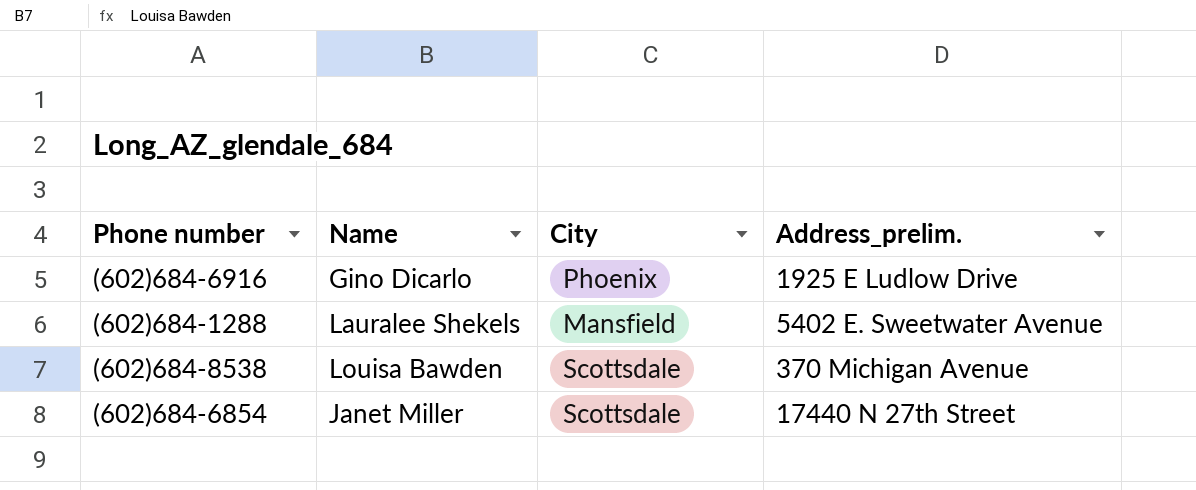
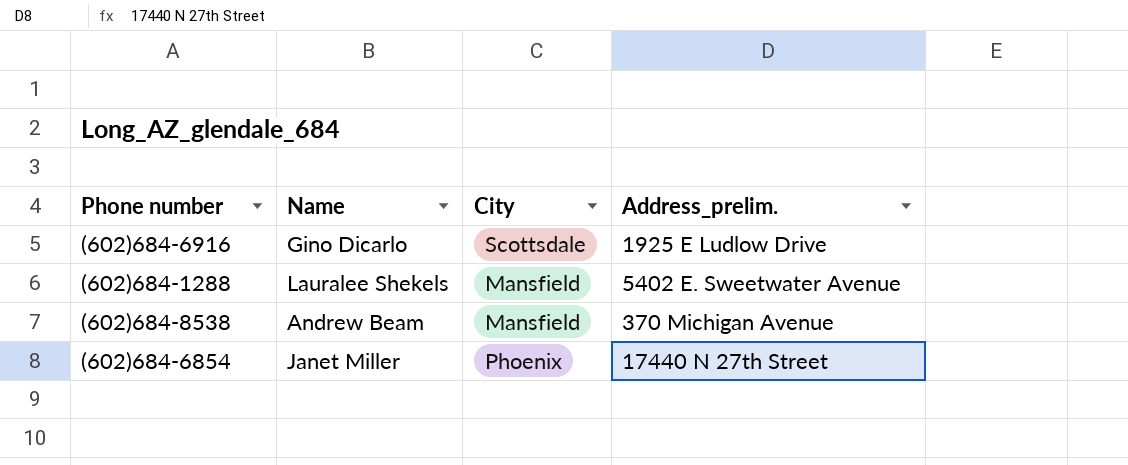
(602)684-6916 | City: Phoenix -> Scottsdale
(602)684-8538 | Name: Louisa Bawden -> Andrew Beam
(602)684-8538 | City: Scottsdale -> Mansfield
(602)684-6854 | City: Scottsdale -> Phoenix

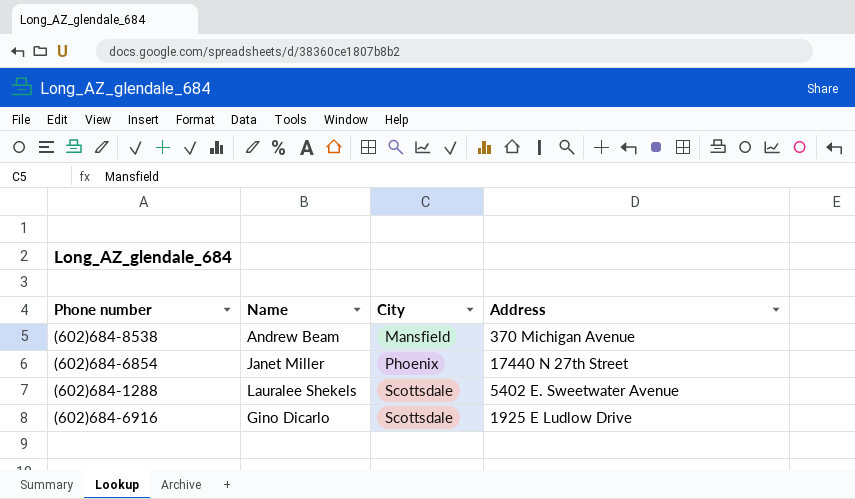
row order: none -> City ascending
column name: Address_prelim. -> Address
(602)684-1288 | City: Mansfield -> Scottsdale

